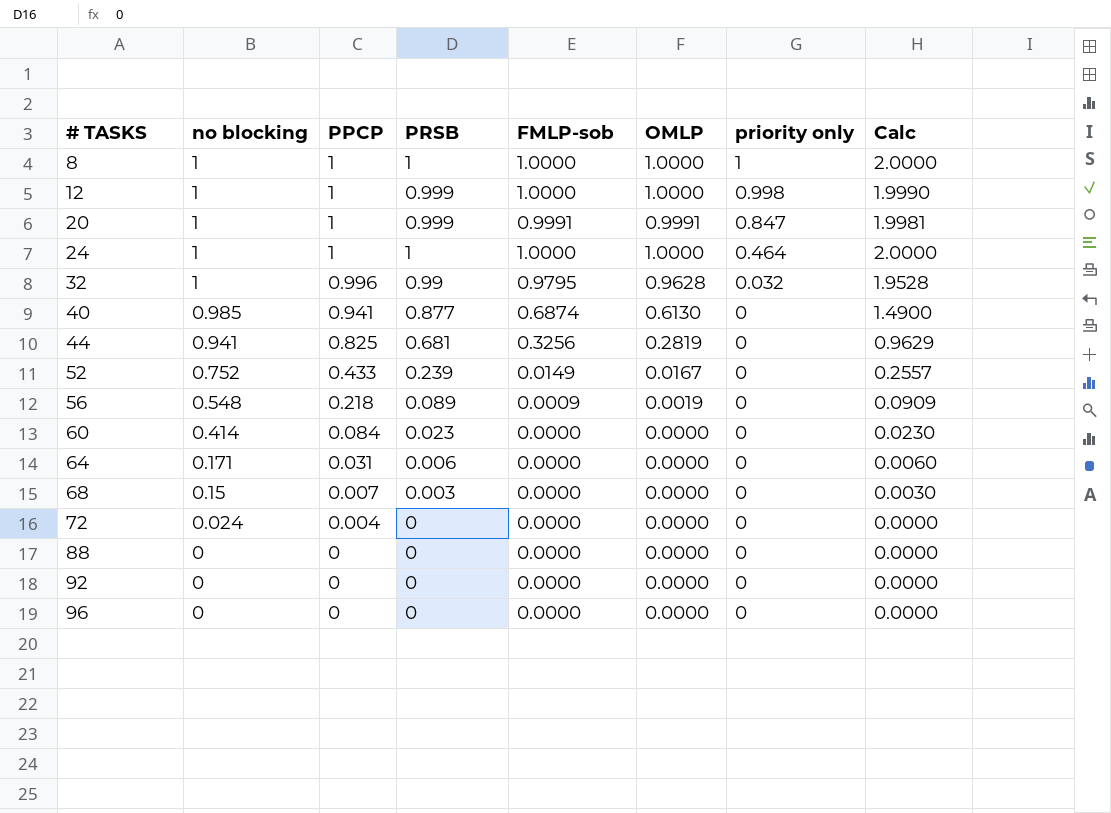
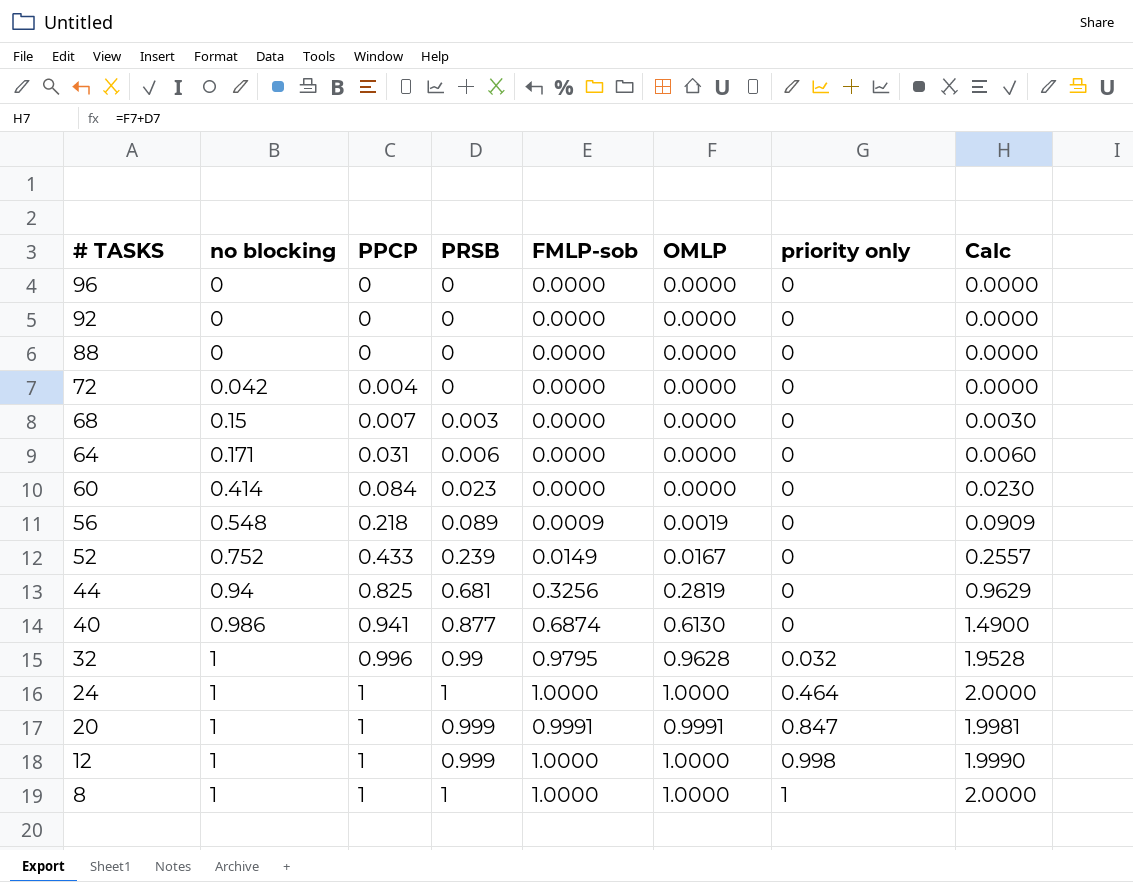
row order: # TASKS ascending -> # TASKS descending
72 | no blocking: 0.024 -> 0.042
44 | no blocking: 0.941 -> 0.94
40 | no blocking: 0.985 -> 0.986

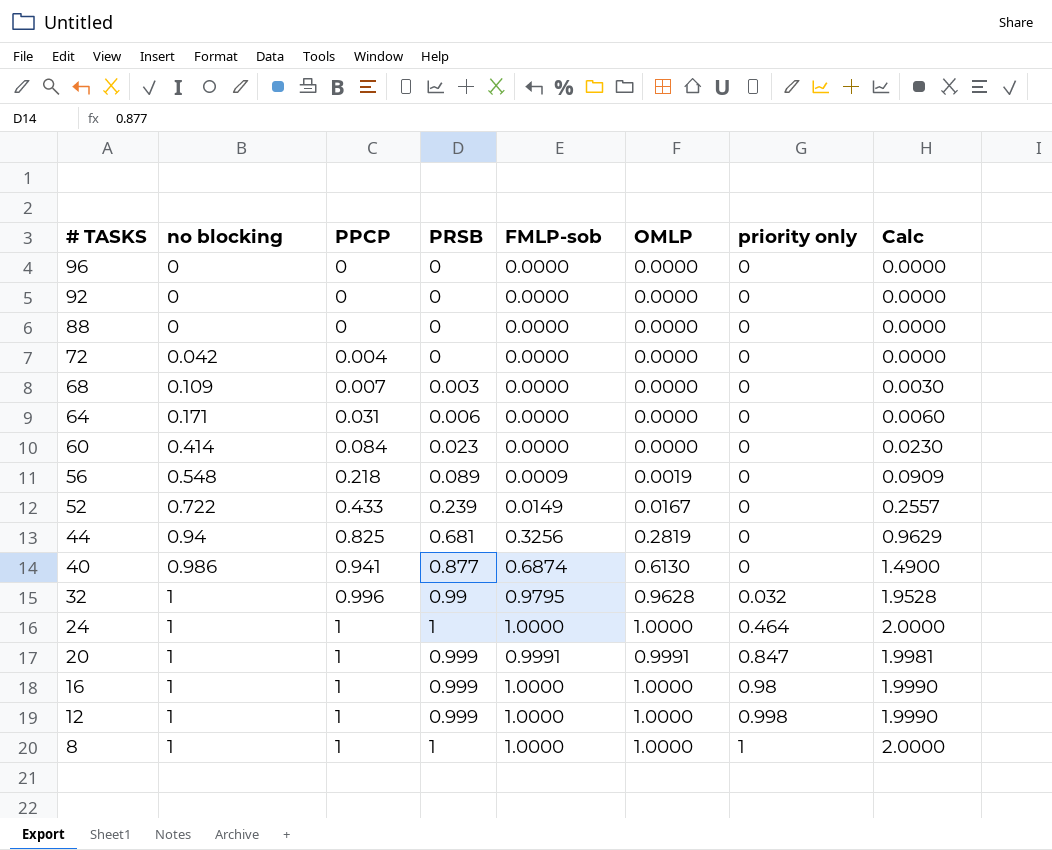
68 | no blocking: 0.15 -> 0.109
52 | no blocking: 0.752 -> 0.722
row 16: none -> 1 | 1 | 0.999 | 1.0000 | 1.0000 | 0.98 | 1.9990

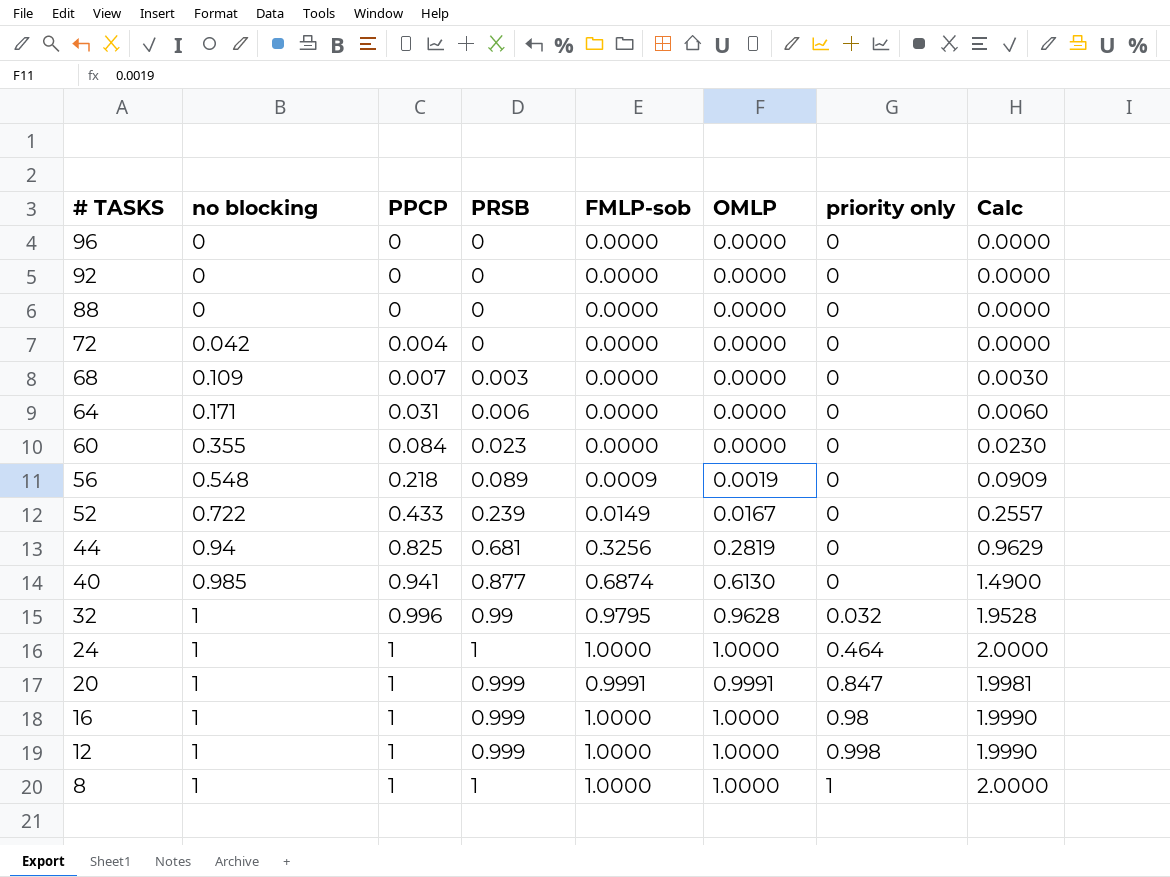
60 | no blocking: 0.414 -> 0.355
40 | no blocking: 0.986 -> 0.985

